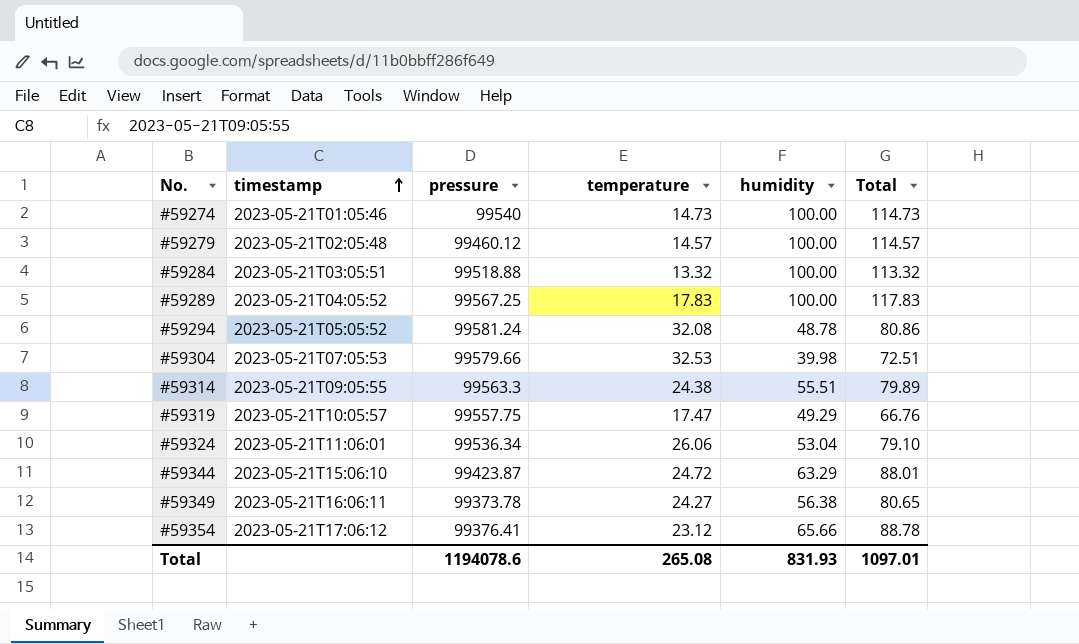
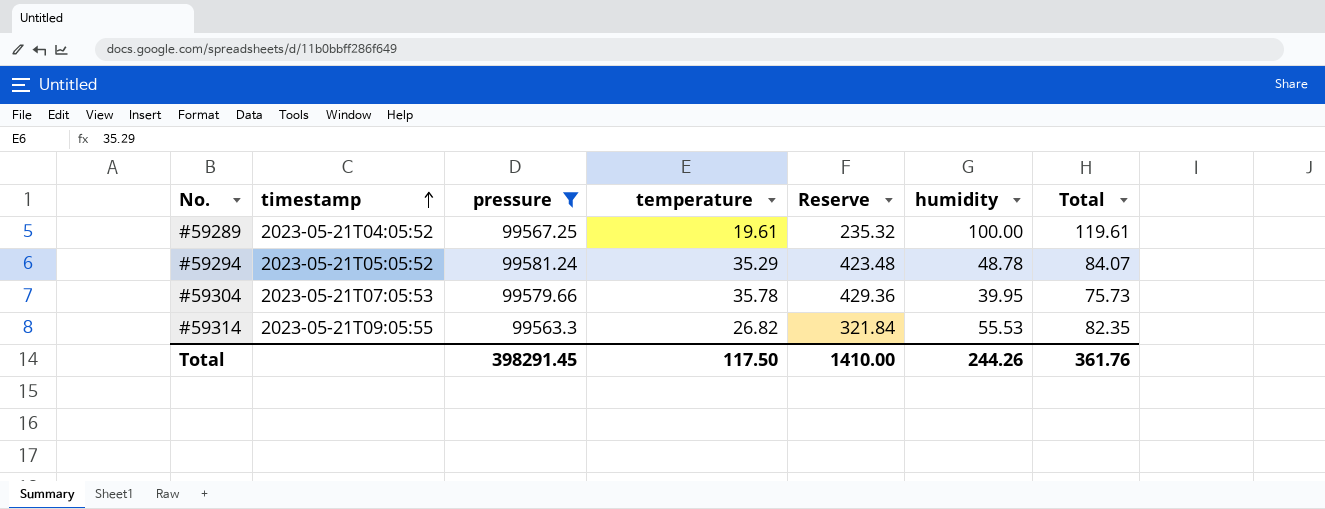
filter: none -> pressure >= 99563.3
column Reserve | formula: none -> [temperature] * 12
#59289 | temperature: 17.83 -> 19.61
#59289 | Total: 117.83 -> 119.61
#59294 | temperature: 32.08 -> 35.29
#59294 | Total: 80.86 -> 84.07
#59304 | temperature: 32.53 -> 35.78
#59304 | humidity: 39.98 -> 39.95
#59304 | Total: 72.51 -> 75.73
#59314 | temperature: 24.38 -> 26.82
#59314 | humidity: 55.51 -> 55.53
#59314 | Total: 79.89 -> 82.35
Total | pressure: 1194078.6 -> 398291.45
Total | temperature: 265.08 -> 117.50
Total | humidity: 831.93 -> 244.26
Total | Total: 1097.01 -> 361.76

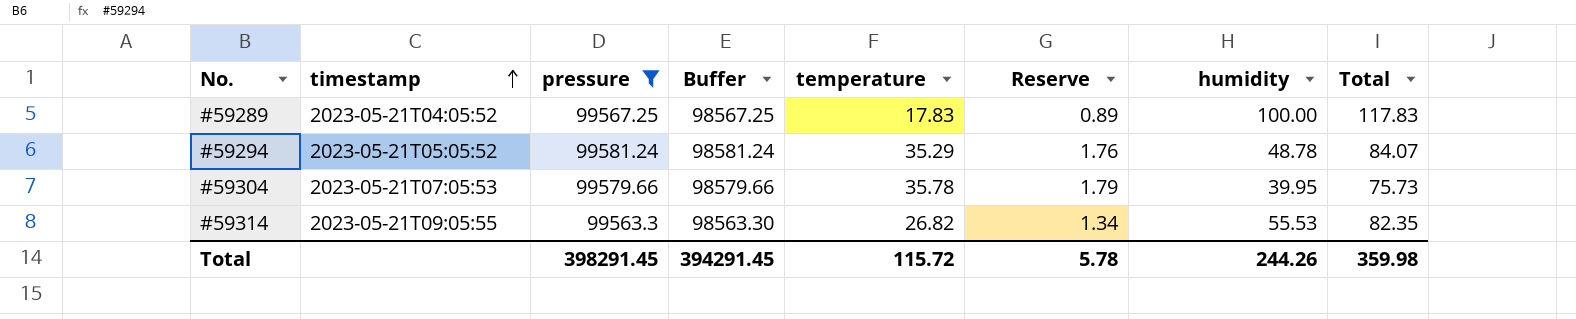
column Buffer | formula: none -> [pressure] - 1000
column Reserve | formula: [temperature] * 12 -> [temperature] * 0.05
#59289 | temperature: 19.61 -> 17.83
#59289 | Total: 119.61 -> 117.83
Total | temperature: 117.50 -> 115.72
Total | Reserve: 1410.00 -> 5.78
Total | Total: 361.76 -> 359.98

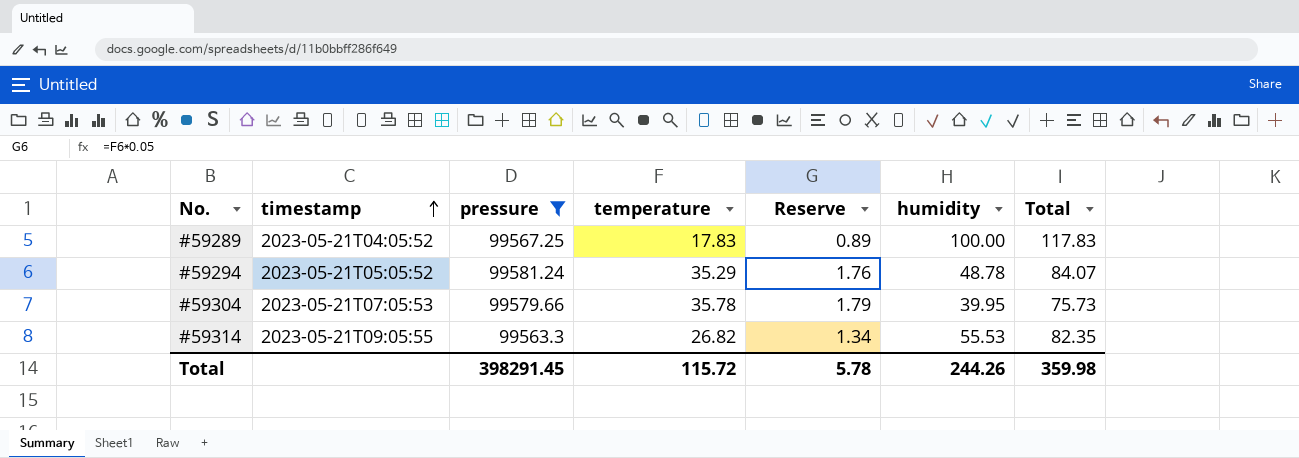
column Buffer | formula: [pressure] - 1000 -> none

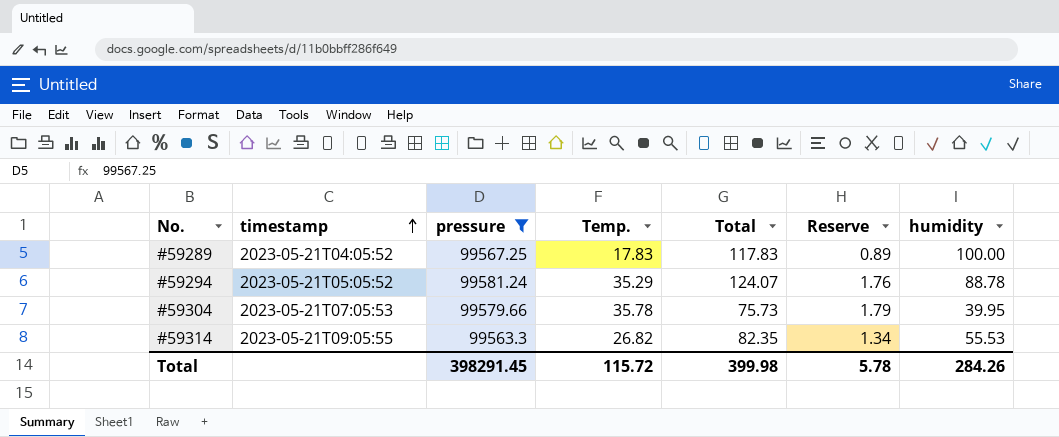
column name: temperature -> Temp.
column Total | position: 7 -> 5
#59294 | Total: 84.07 -> 124.07
#59294 | humidity: 48.78 -> 88.78
Total | Total: 359.98 -> 399.98
Total | humidity: 244.26 -> 284.26

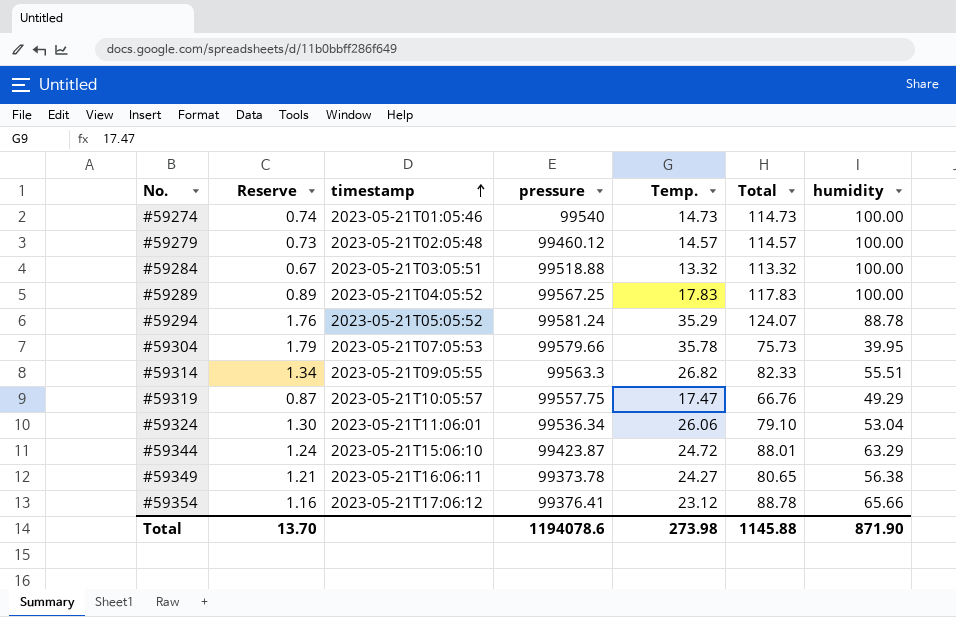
filter: pressure >= 99563.3 -> none
column Reserve | position: 6 -> 2
#59314 | Total: 82.35 -> 82.33
#59314 | humidity: 55.53 -> 55.51
Total | Reserve: 5.78 -> 13.70
Total | pressure: 398291.45 -> 1194078.6
Total | Temp.: 115.72 -> 273.98
Total | Total: 399.98 -> 1145.88
Total | humidity: 284.26 -> 871.90

